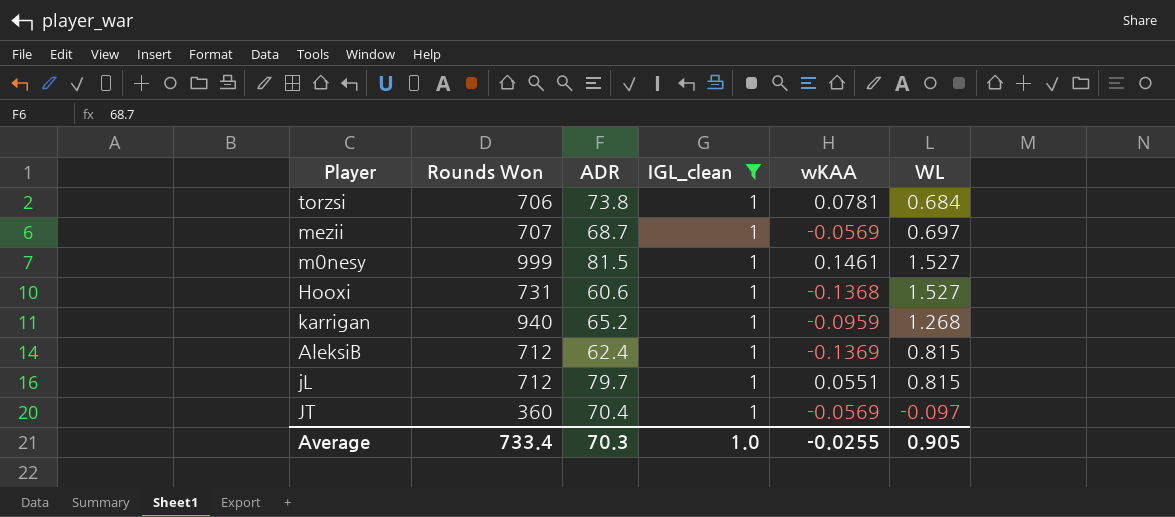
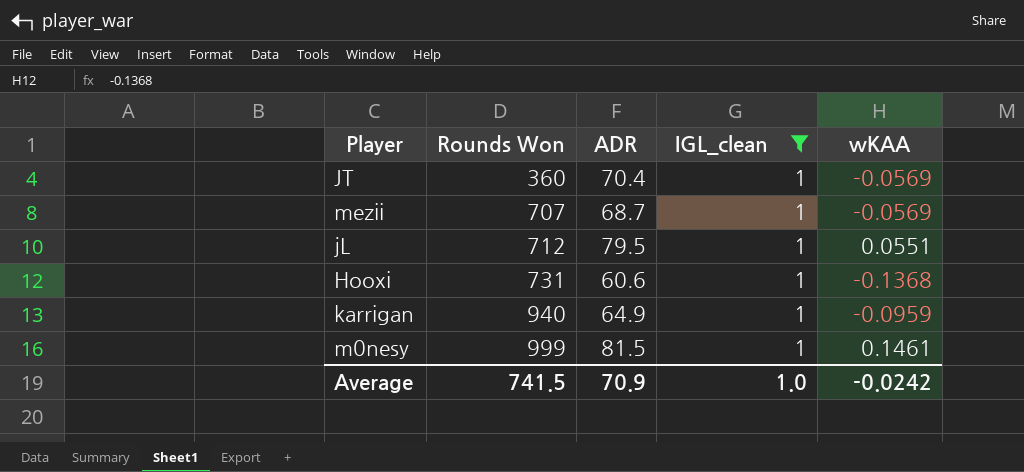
row order: none -> Rounds Won ascending
column WL | position: 6 -> none
row torzsi: 706 | 73.8 | 1 | 0.0781 | 0.684 -> none
row AleksiB: 712 | 62.4 | 1 | -0.1369 | 0.815 -> none
jL | ADR: 79.7 -> 79.5
karrigan | ADR: 65.2 -> 64.9
Average | Rounds Won: 733.4 -> 741.5
Average | ADR: 70.3 -> 70.9
Average | wKAA: -0.0255 -> -0.0242

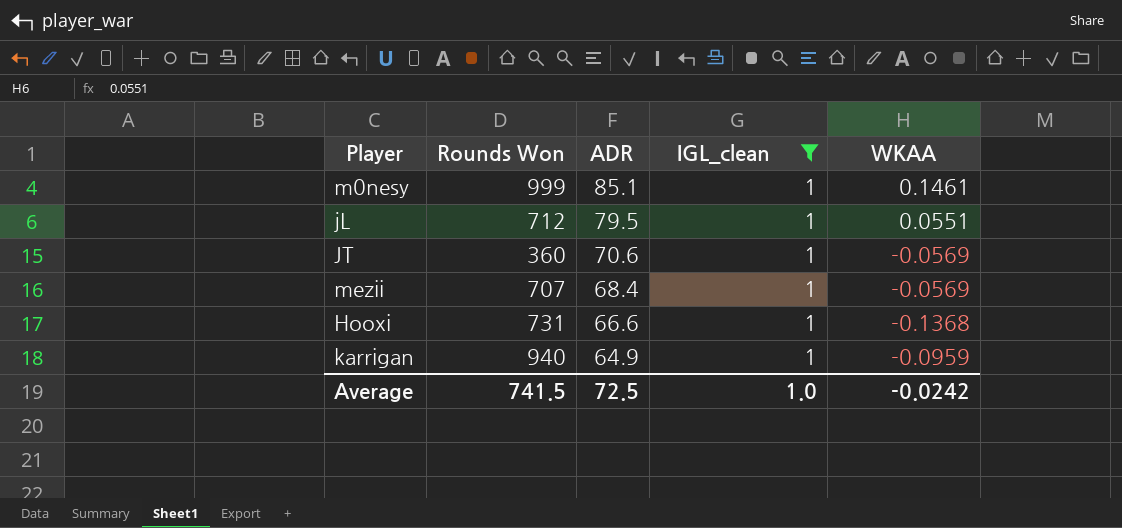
row order: Rounds Won ascending -> ADR descending
column name: wKAA -> WKAA
m0nesy | ADR: 81.5 -> 85.1
JT | ADR: 70.4 -> 70.6
mezii | ADR: 68.7 -> 68.4
Hooxi | ADR: 60.6 -> 66.6
Average | ADR: 70.9 -> 72.5

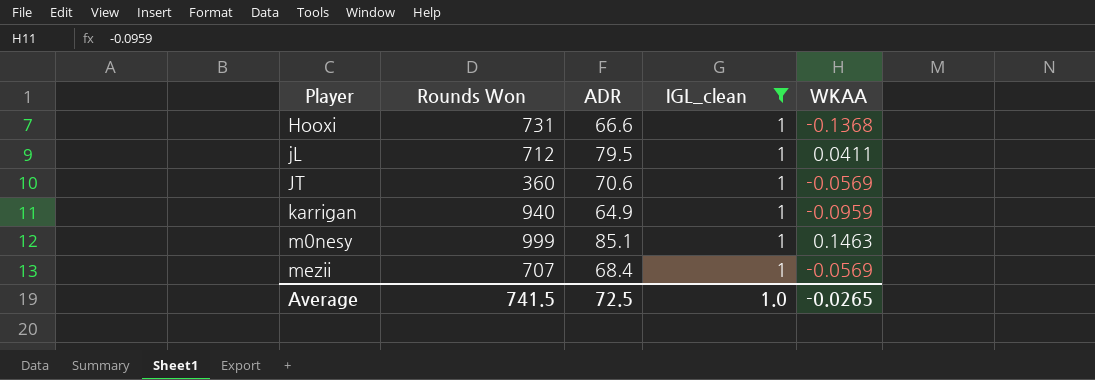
row order: ADR descending -> Player ascending
jL | WKAA: 0.0551 -> 0.0411
m0nesy | WKAA: 0.1461 -> 0.1463
Average | WKAA: -0.0242 -> -0.0265

